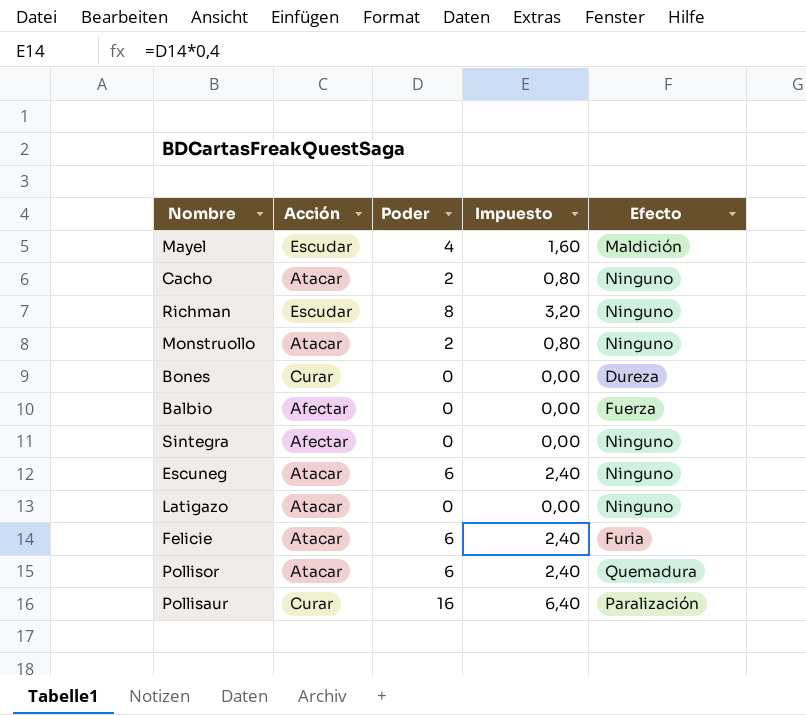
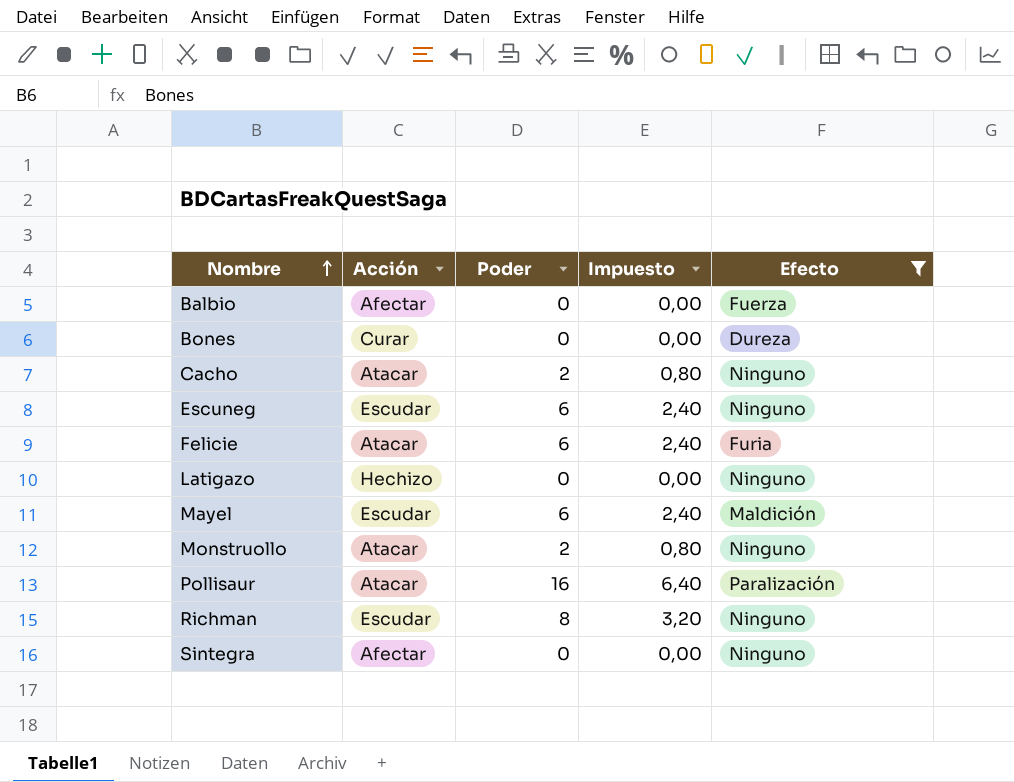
filter: none -> Efecto != Quemadura
row order: none -> Nombre ascending
Escuneg | Acción: Atacar -> Escudar
Latigazo | Acción: Atacar -> Hechizo
Mayel | Poder: 4 -> 6
Mayel | Impuesto: 1,60 -> 2,40
Pollisaur | Acción: Curar -> Atacar

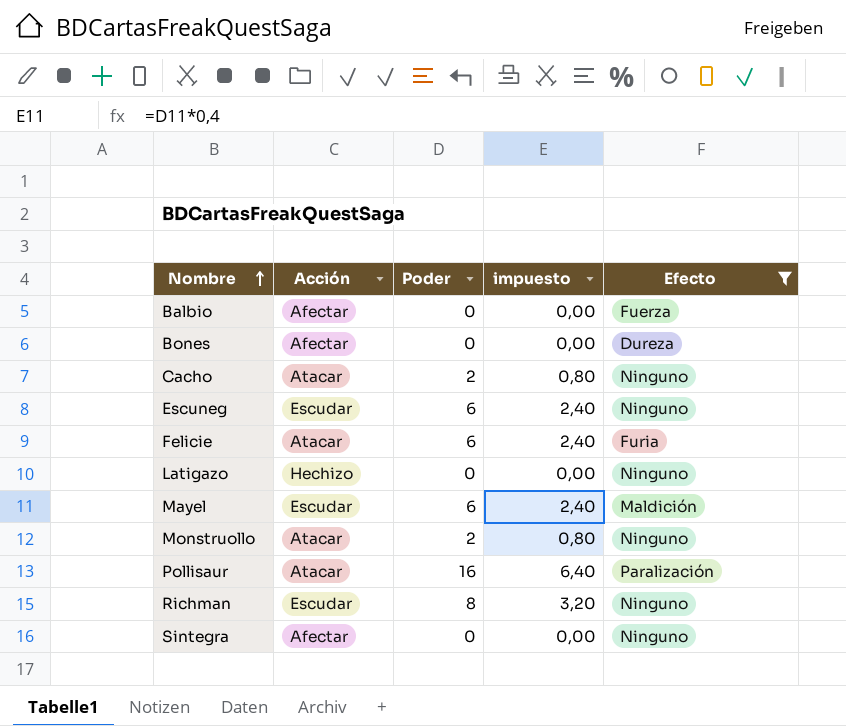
column name: Impuesto -> impuesto
Bones | Acción: Curar -> Afectar

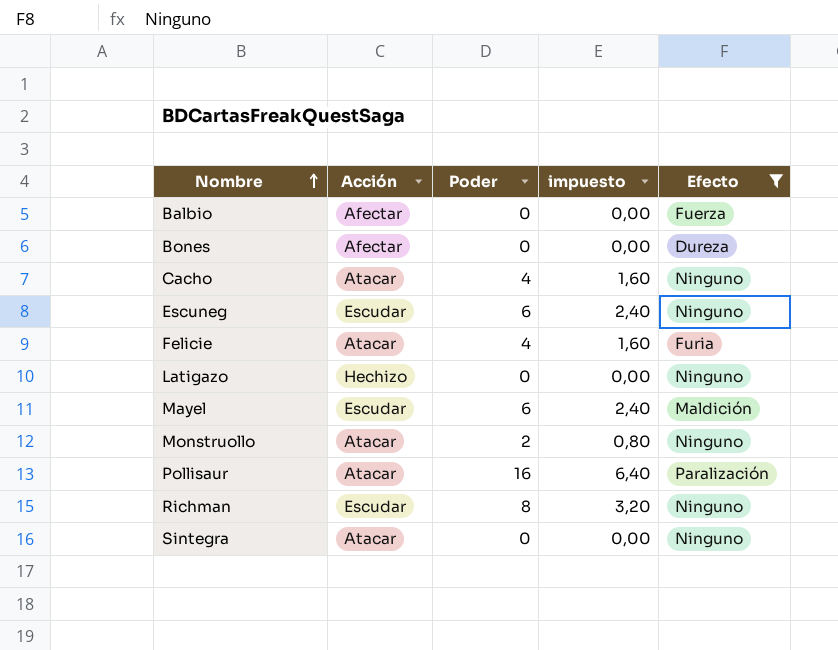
Cacho | Poder: 2 -> 4
Cacho | impuesto: 0,80 -> 1,60
Felicie | Poder: 6 -> 4
Felicie | impuesto: 2,40 -> 1,60
Sintegra | Acción: Afectar -> Atacar

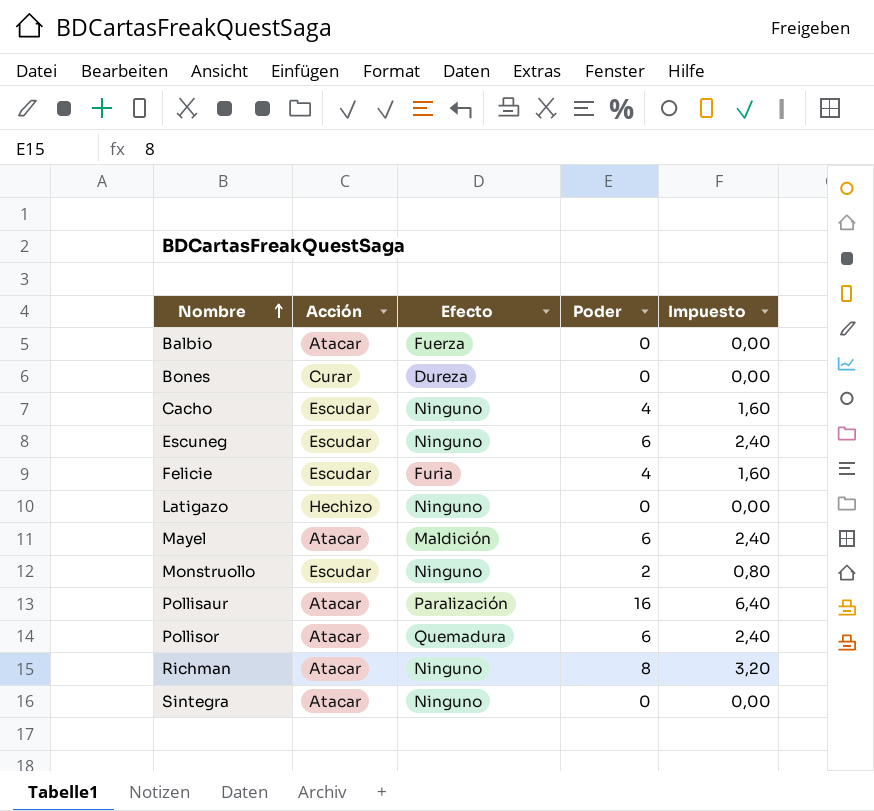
filter: Efecto != Quemadura -> none
column Efecto | position: 5 -> 3
column name: impuesto -> Impuesto
Balbio | Acción: Afectar -> Atacar
Bones | Acción: Afectar -> Curar
Cacho | Acción: Atacar -> Escudar
Felicie | Acción: Atacar -> Escudar
Mayel | Acción: Escudar -> Atacar
Monstruollo | Acción: Atacar -> Escudar
Richman | Acción: Escudar -> Atacar

